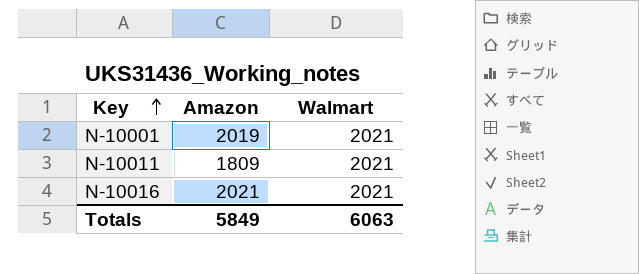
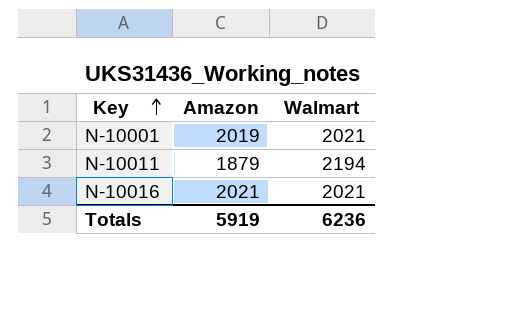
N-10011 | Amazon: 1809 -> 1879
N-10011 | Walmart: 2021 -> 2194
Totals | Amazon: 5849 -> 5919
Totals | Walmart: 6063 -> 6236

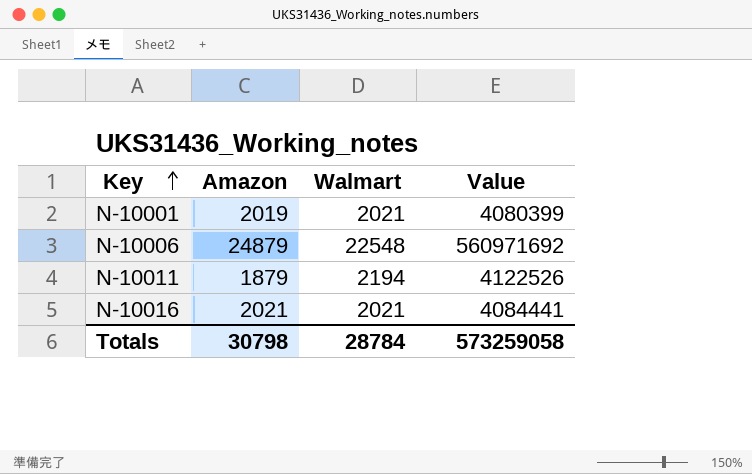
column Value | formula: none -> [Amazon] * [Walmart]
row N-10006: none -> 24879 | 22548 | 560971692
Totals | Amazon: 5919 -> 30798
Totals | Walmart: 6236 -> 28784

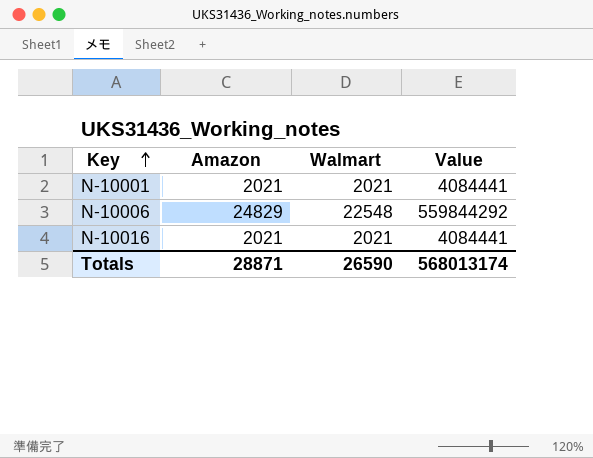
row N-10011: 1879 | 2194 | 4122526 -> none
N-10001 | Amazon: 2019 -> 2021
N-10001 | Value: 4080399 -> 4084441
N-10006 | Amazon: 24879 -> 24829
N-10006 | Value: 560971692 -> 559844292
Totals | Amazon: 30798 -> 28871
Totals | Walmart: 28784 -> 26590
Totals | Value: 573259058 -> 568013174

